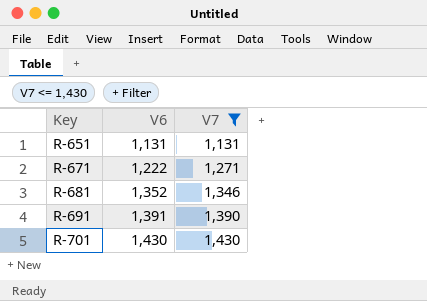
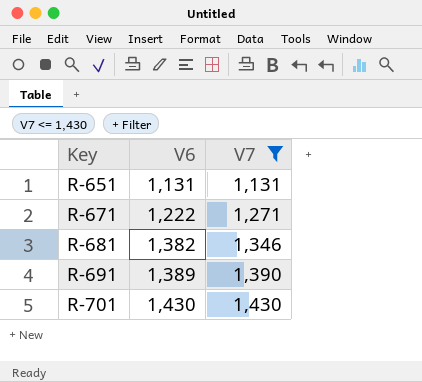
R-681 | V6: 1,352 -> 1,382
R-691 | V6: 1,391 -> 1,389

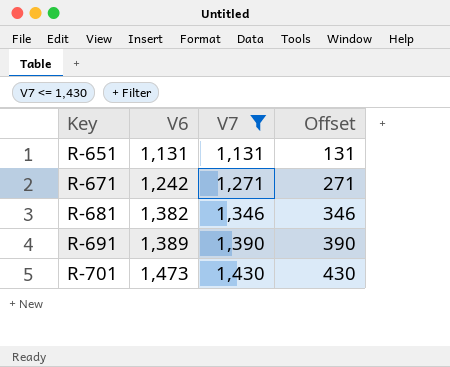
column Offset | formula: none -> [V7] - 1000
R-671 | V6: 1,222 -> 1,242
R-701 | V6: 1,430 -> 1,473

